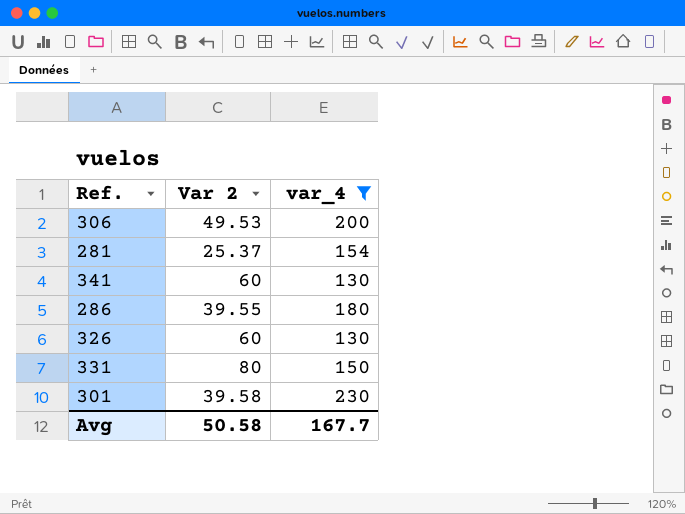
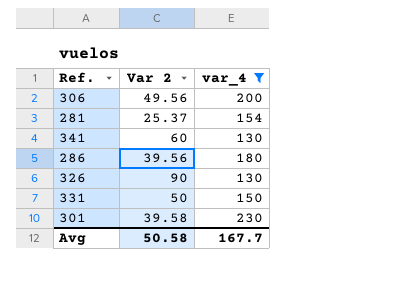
306 | Var 2: 49.53 -> 49.56
286 | Var 2: 39.55 -> 39.56
326 | Var 2: 60 -> 90
331 | Var 2: 80 -> 50

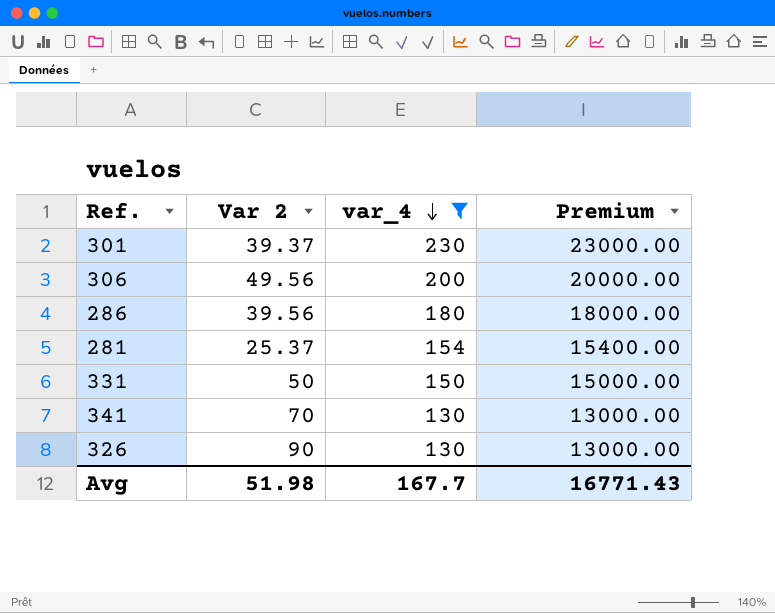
row order: none -> var_4 descending
column Premium | formula: none -> [var_4] * 100
301 | Var 2: 39.58 -> 39.37
341 | Var 2: 60 -> 70
Avg | Var 2: 50.58 -> 51.98

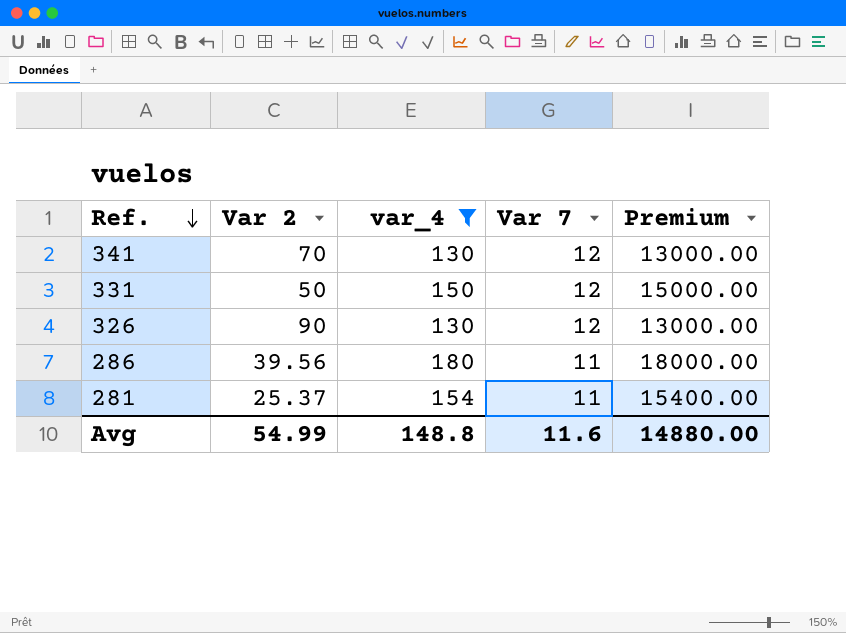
row order: var_4 descending -> Ref. descending
column Var 7 | position: none -> 4
row 301: 39.37 | 230 | 23000.00 -> none
row 306: 49.56 | 200 | 20000.00 -> none
Avg | Var 2: 51.98 -> 54.99
Avg | var_4: 167.7 -> 148.8
Avg | Premium: 16771.43 -> 14880.00

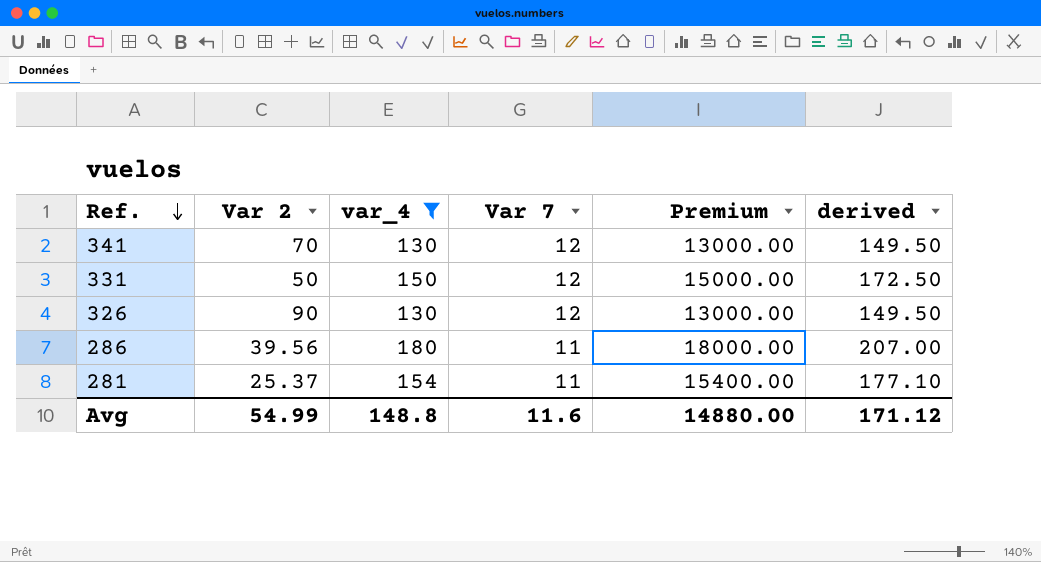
column derived | formula: none -> [var_4] * 1.15

